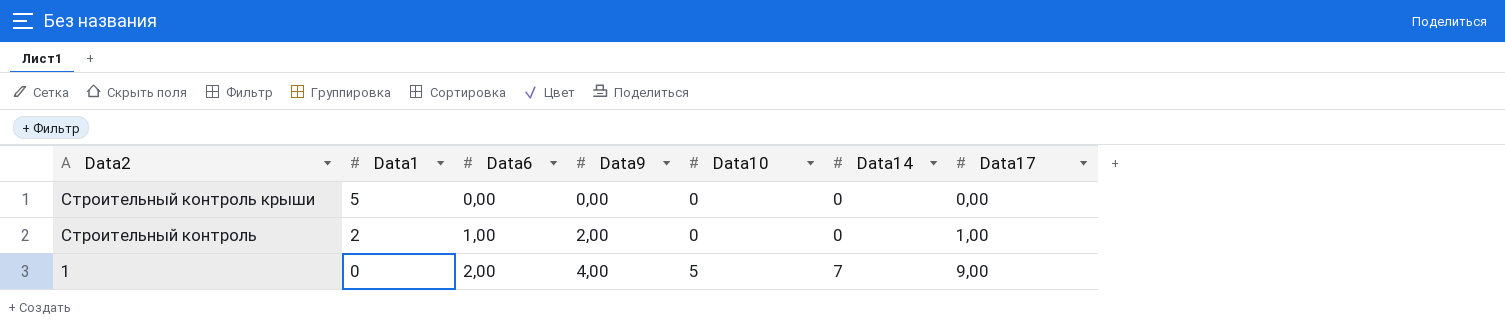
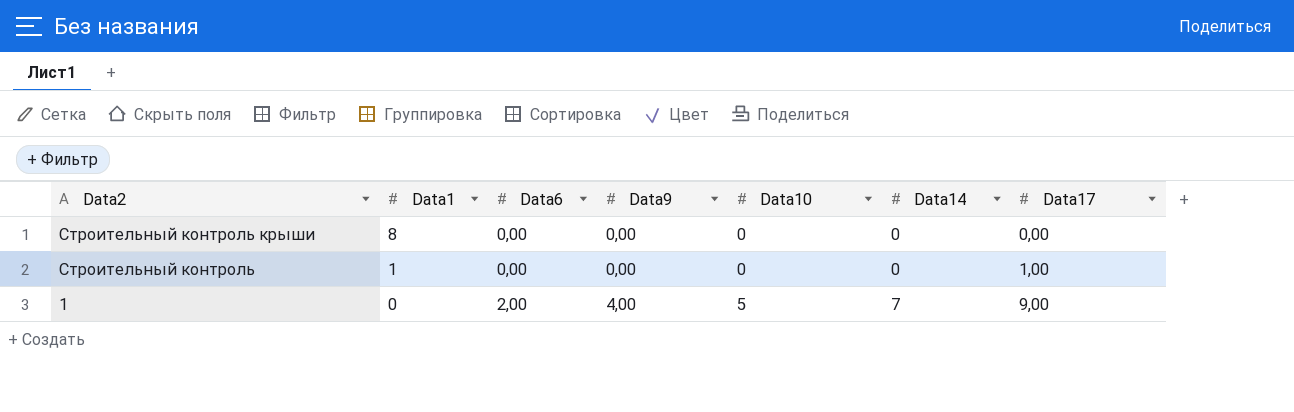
Строительный контроль крыши | Data1: 5 -> 8
Строительный контроль | Data1: 2 -> 1
Строительный контроль | Data6: 1,00 -> 0,00
Строительный контроль | Data9: 2,00 -> 0,00

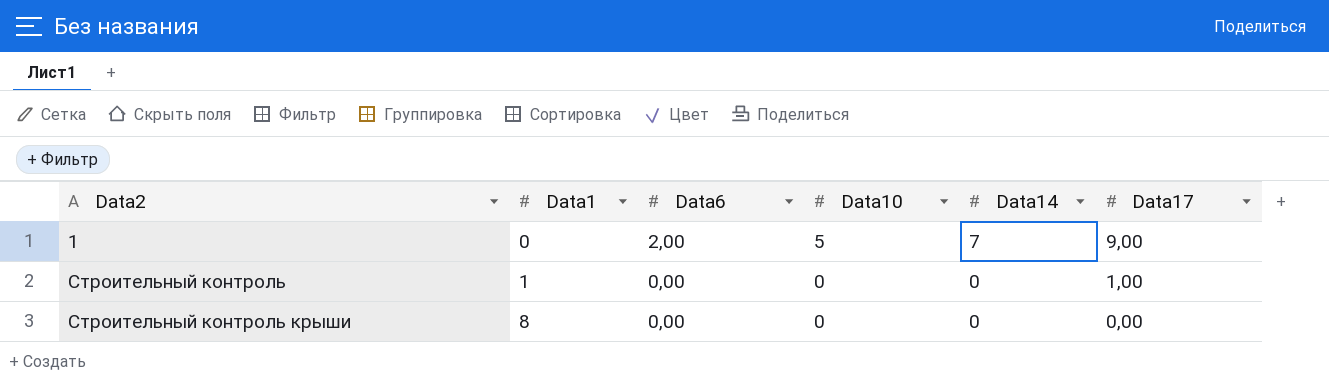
row order: Data2 descending -> Data2 ascending
column Data9 | position: 4 -> none

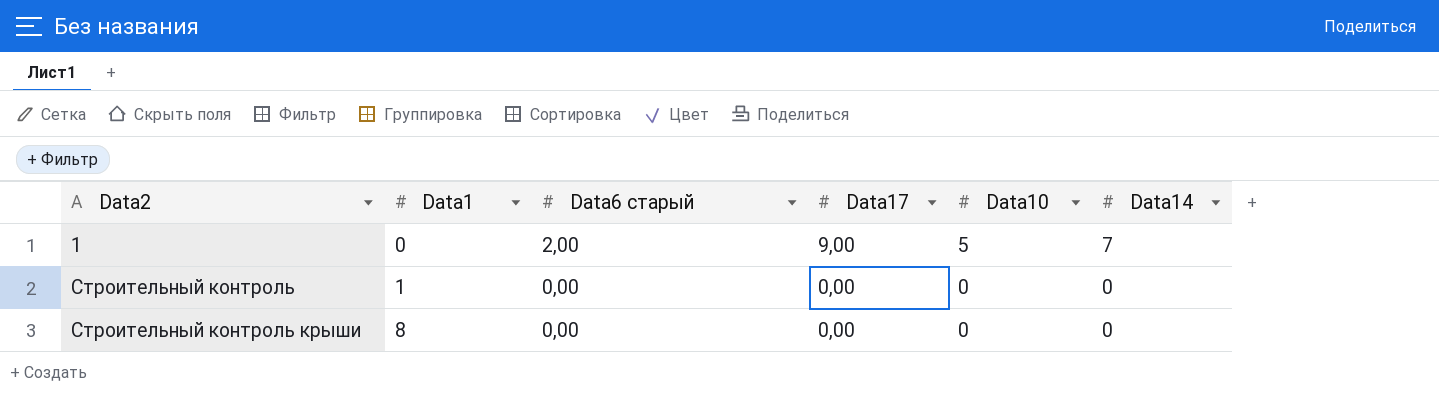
column name: Data6 -> Data6 старый
column Data17 | position: 6 -> 4
Строительный контроль | Data17: 1,00 -> 0,00

